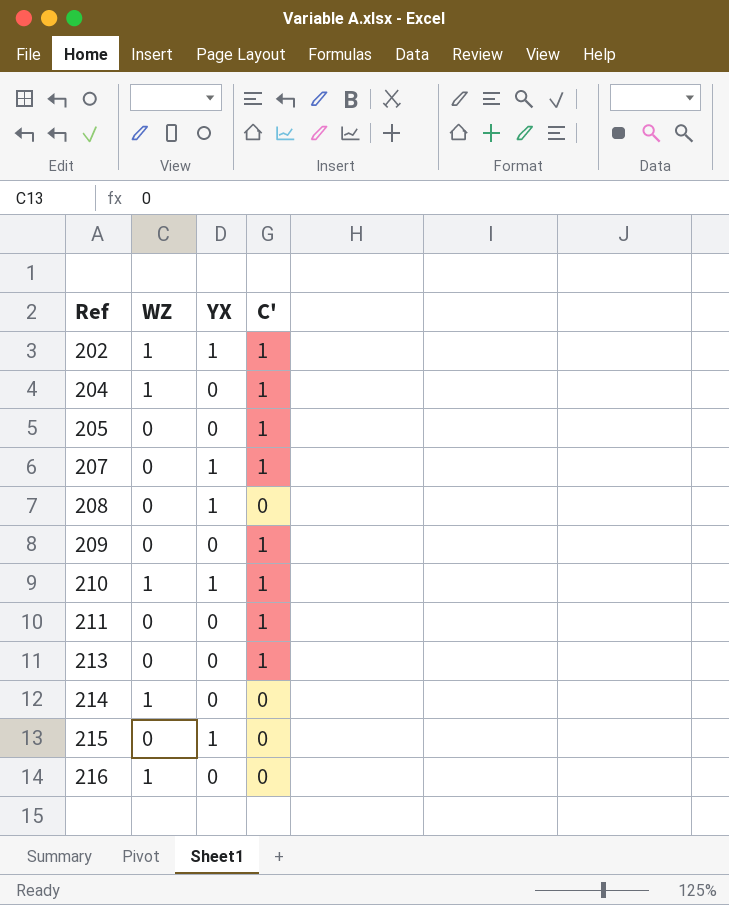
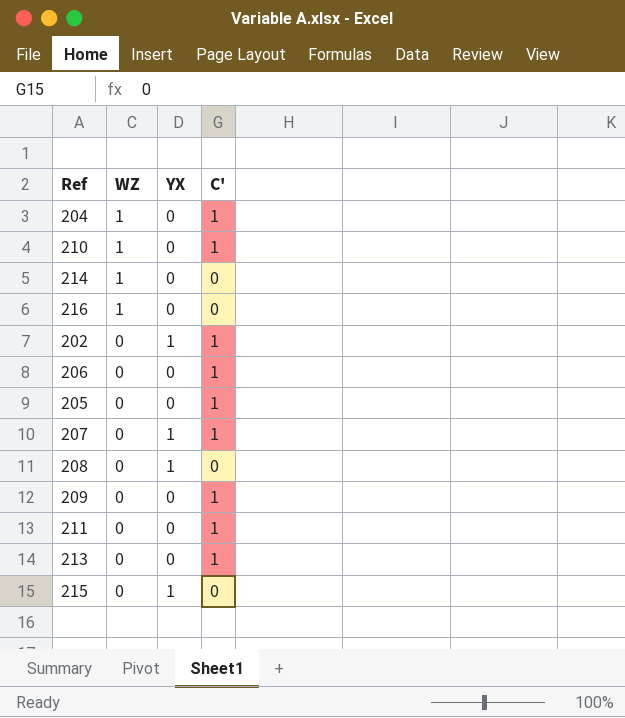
row order: Ref ascending -> WZ descending
210 | YX: 1 -> 0
202 | WZ: 1 -> 0
row 206: none -> 0 | 0 | 1

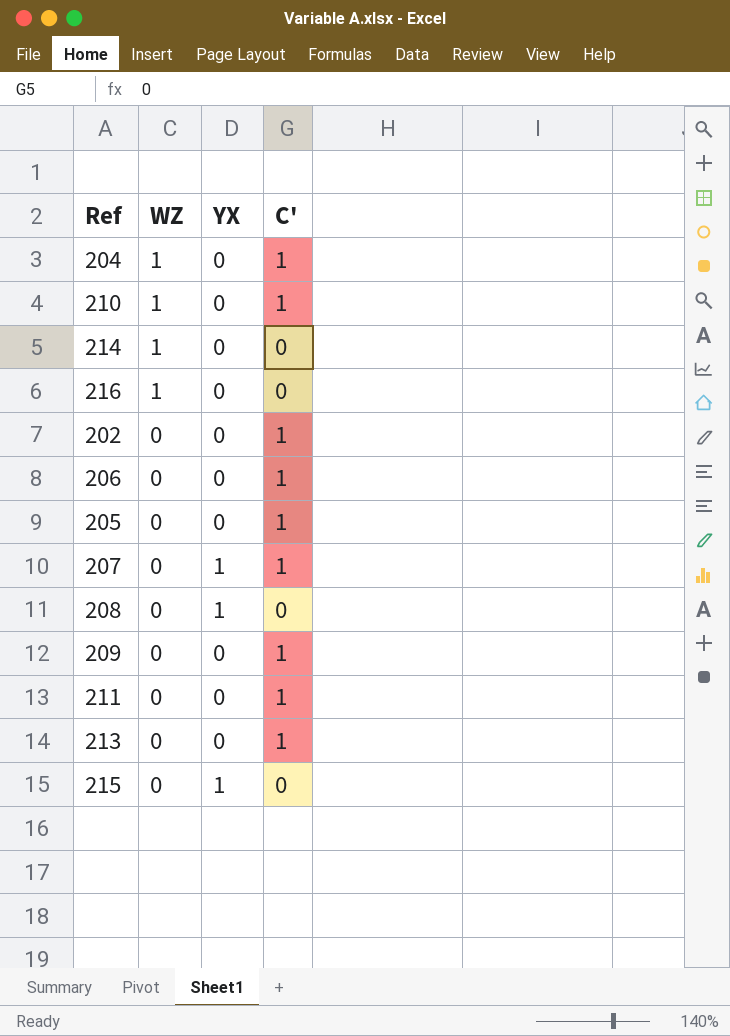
202 | YX: 1 -> 0

